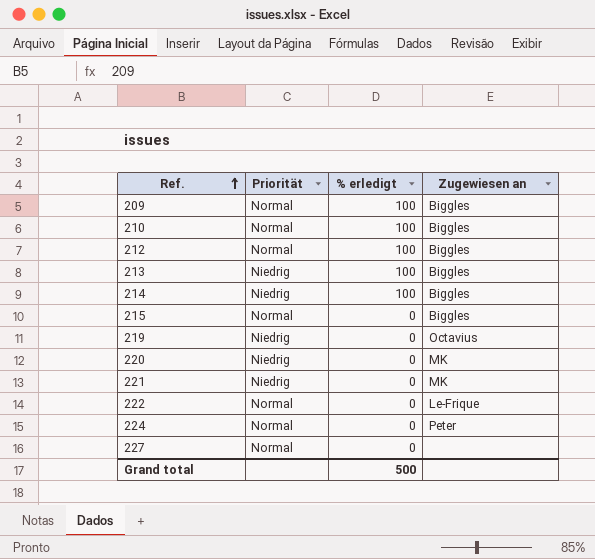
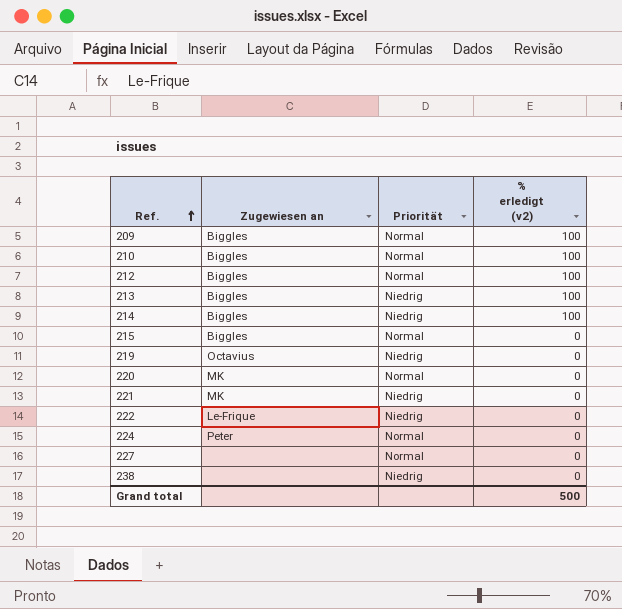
column Zugewiesen an | position: 4 -> 2
column name: % erledigt -> % erledigt (v2)
220 | Priorität: Niedrig -> Normal
222 | Priorität: Normal -> Niedrig
row 238: none -> none | Niedrig | 0

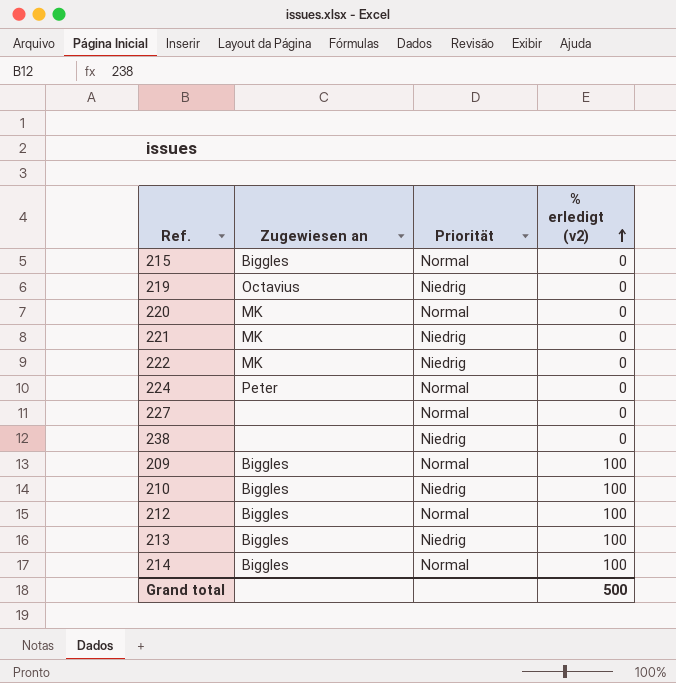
row order: Ref. ascending -> % erledigt (v2) ascending
222 | Zugewiesen an: Le-Frique -> MK
210 | Priorität: Normal -> Niedrig
214 | Priorität: Niedrig -> Normal

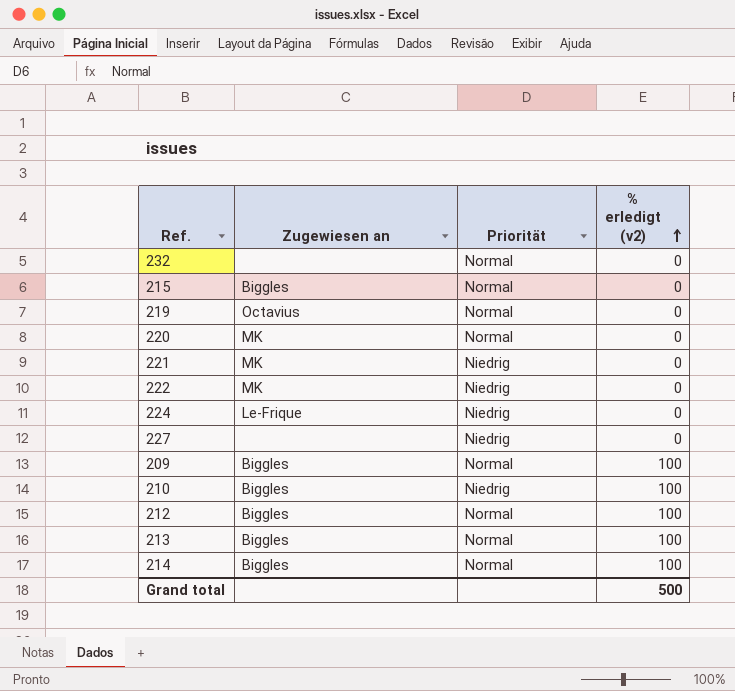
row 238: none | Niedrig | 0 -> none
row 232: none -> none | Normal | 0
219 | Priorität: Niedrig -> Normal
224 | Zugewiesen an: Peter -> Le-Frique
224 | Priorität: Normal -> Niedrig
227 | Priorität: Normal -> Niedrig
213 | Priorität: Niedrig -> Normal

